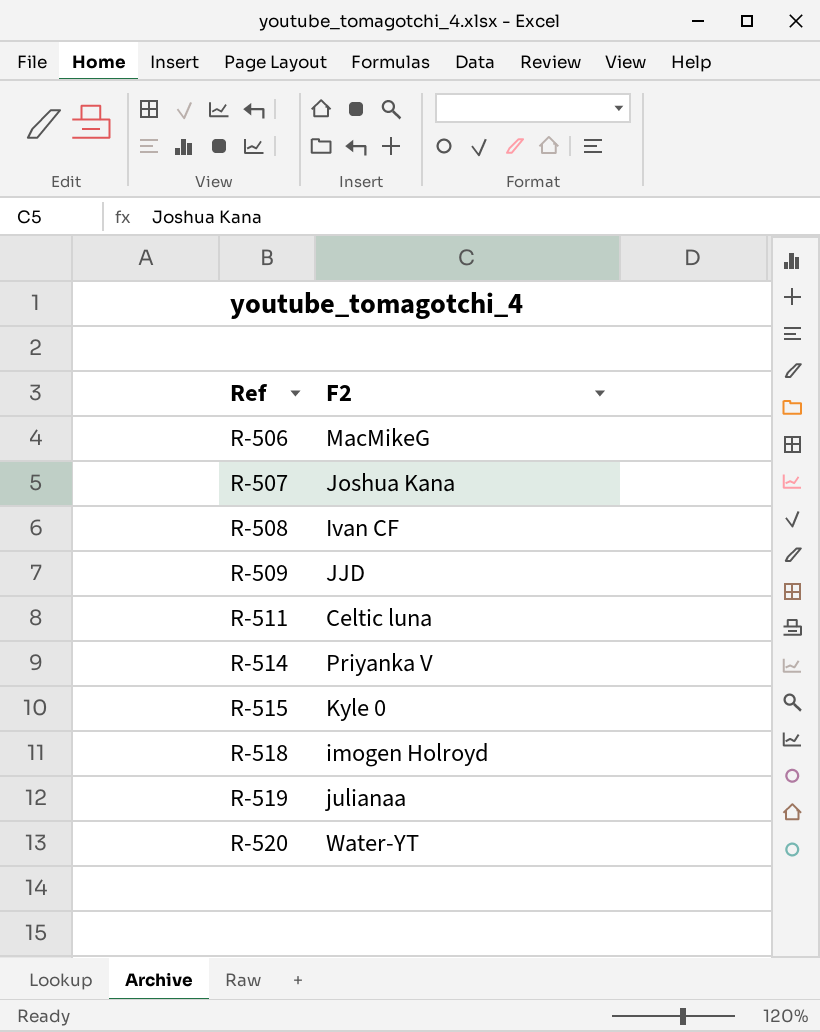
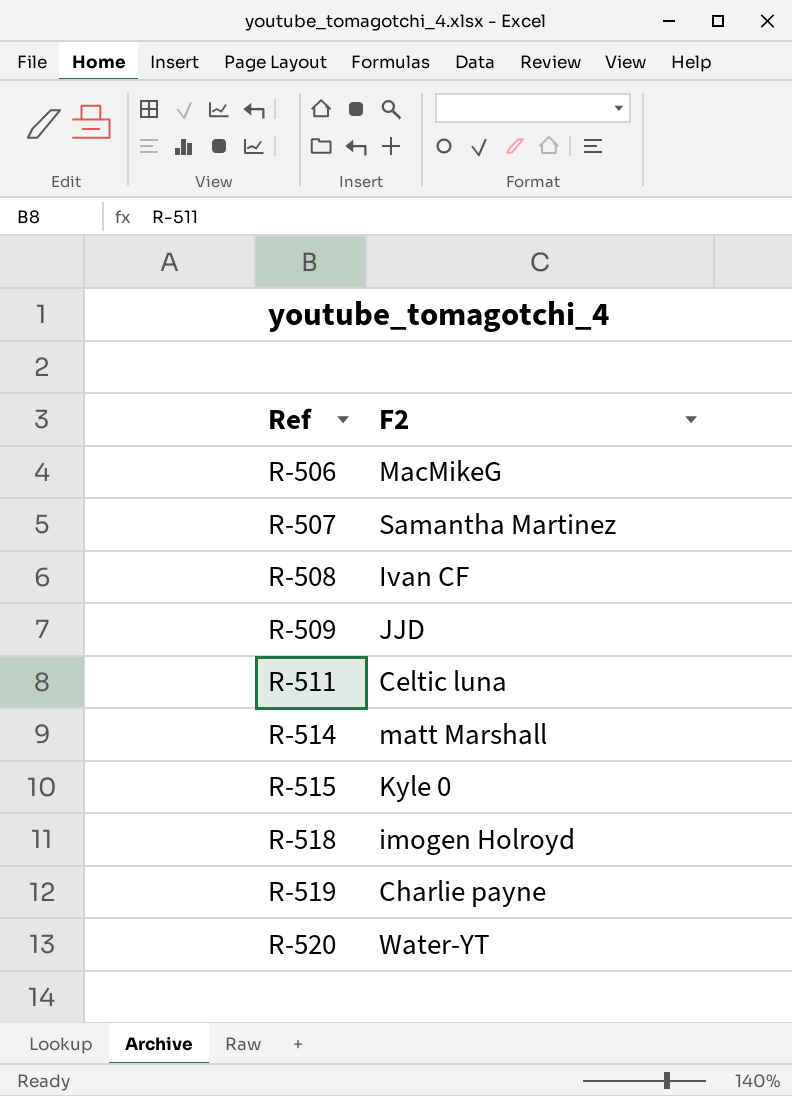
R-507 | F2: Joshua Kana -> Samantha Martinez
R-514 | F2: Priyanka V -> matt Marshall
R-519 | F2: julianaa -> Charlie payne

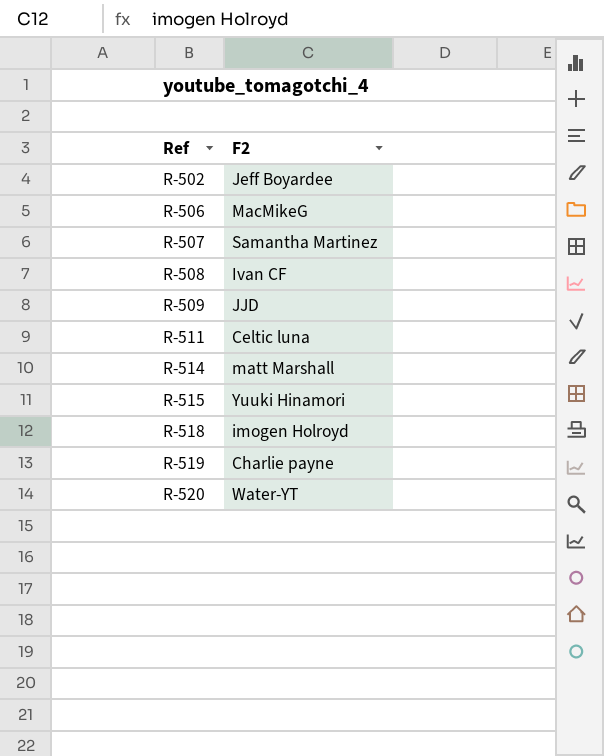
row R-502: none -> Jeff Boyardee
R-515 | F2: Kyle 0 -> Yuuki Hinamori

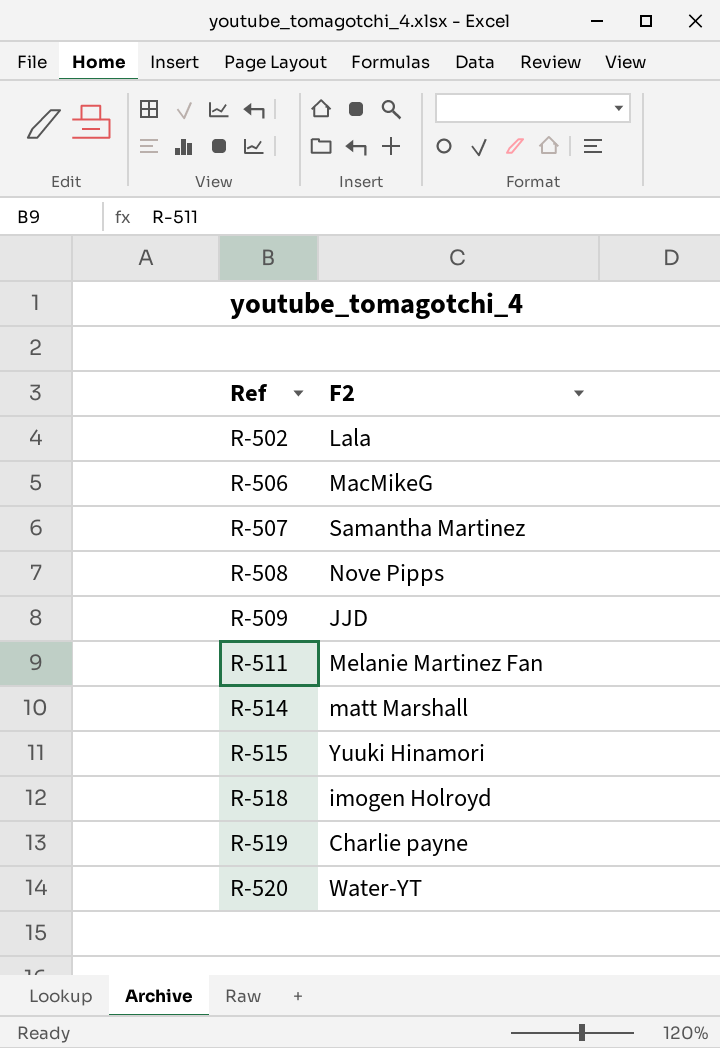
R-502 | F2: Jeff Boyardee -> Lala
R-508 | F2: Ivan CF -> Nove Pipps
R-511 | F2: Celtic luna -> Melanie Martinez Fan

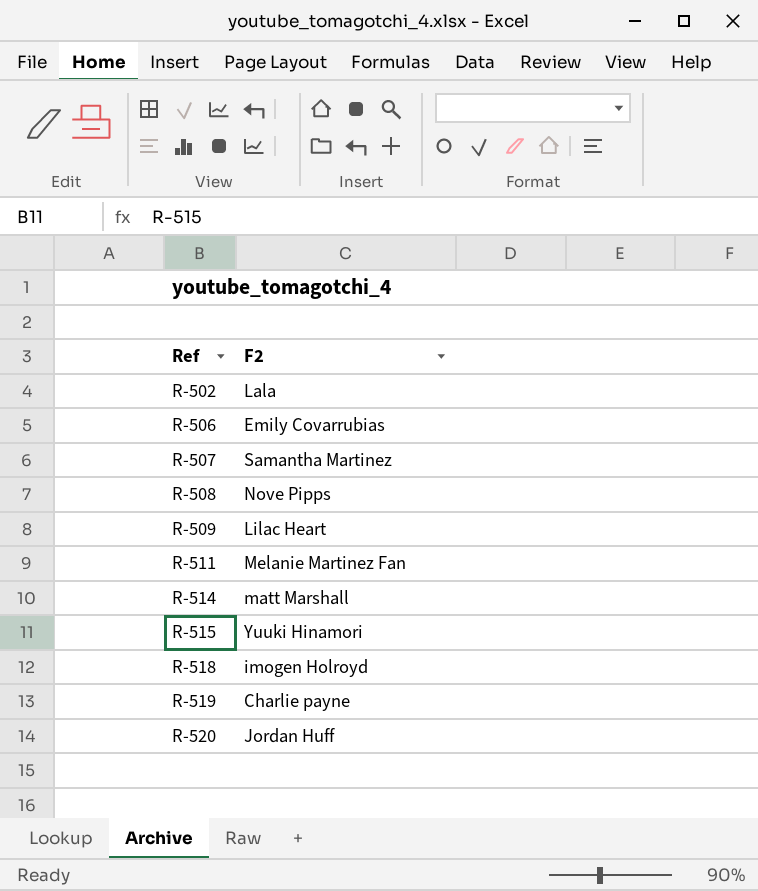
R-506 | F2: MacMikeG -> Emily Covarrubias
R-509 | F2: JJD -> Lilac Heart
R-520 | F2: Water-YT -> Jordan Huff

